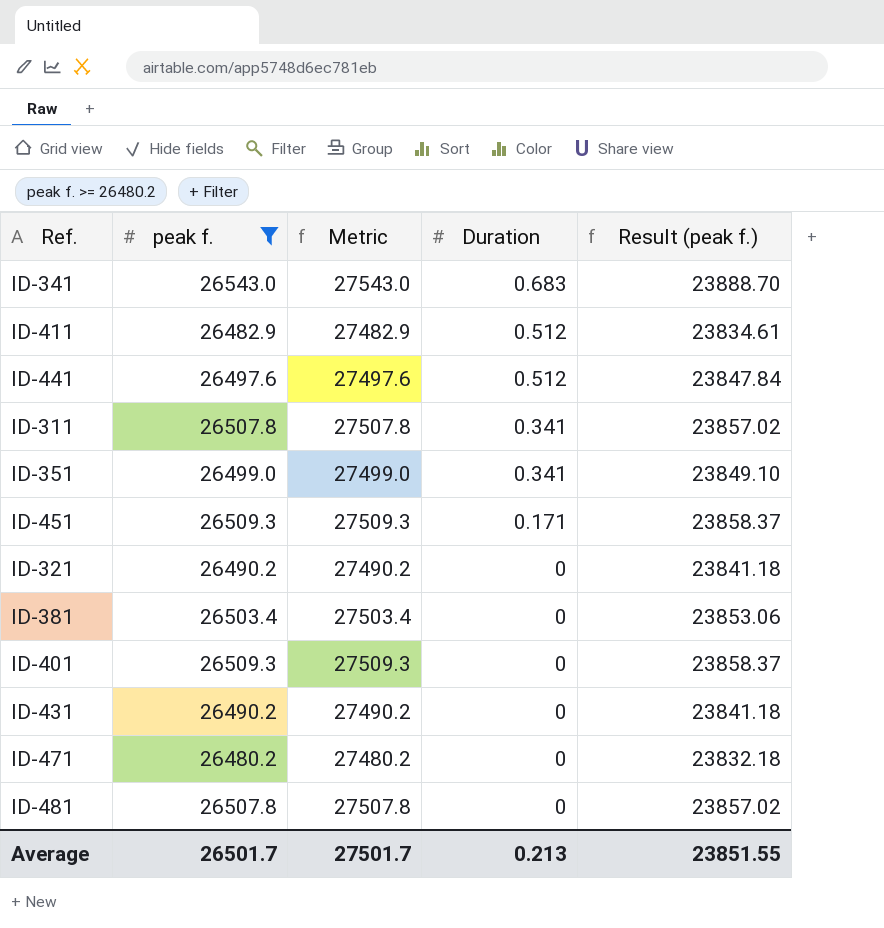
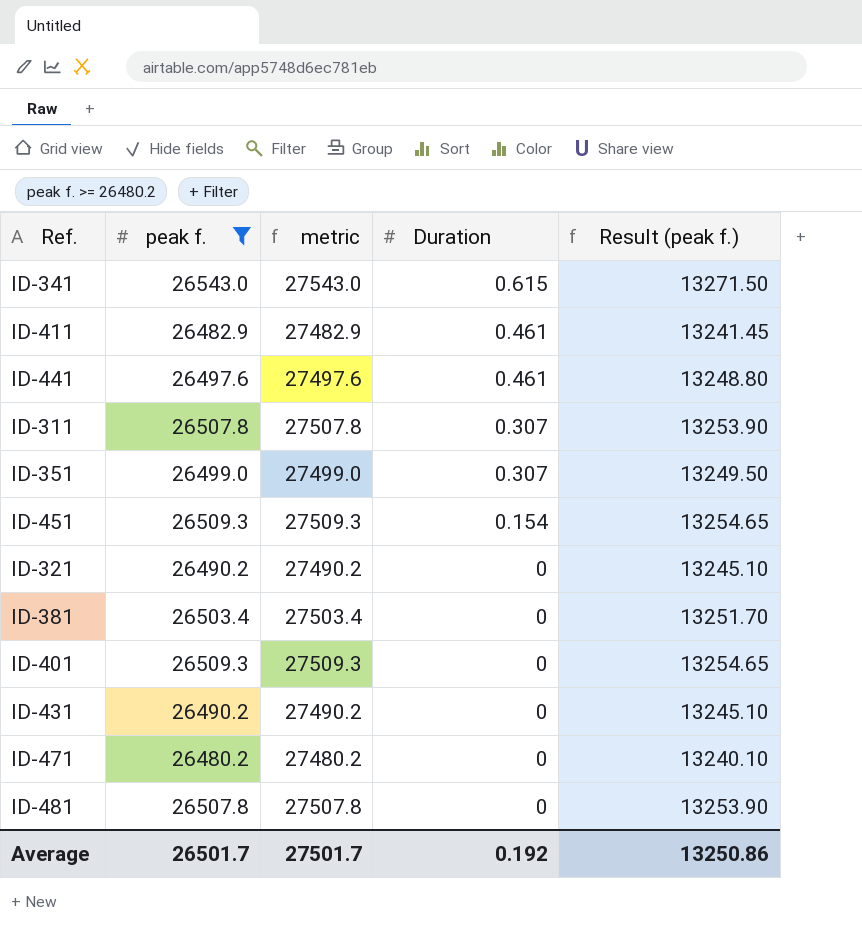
column name: Metric -> metric
column Result (peak f.) | formula: [peak f.] * 0.9 -> [peak f.] * 0.5
ID-341 | Duration: 0.683 -> 0.615
ID-411 | Duration: 0.512 -> 0.461
ID-441 | Duration: 0.512 -> 0.461
ID-311 | Duration: 0.341 -> 0.307
ID-351 | Duration: 0.341 -> 0.307
ID-451 | Duration: 0.171 -> 0.154
Average | Duration: 0.213 -> 0.192
Average | Result (peak f.): 23851.55 -> 13250.86

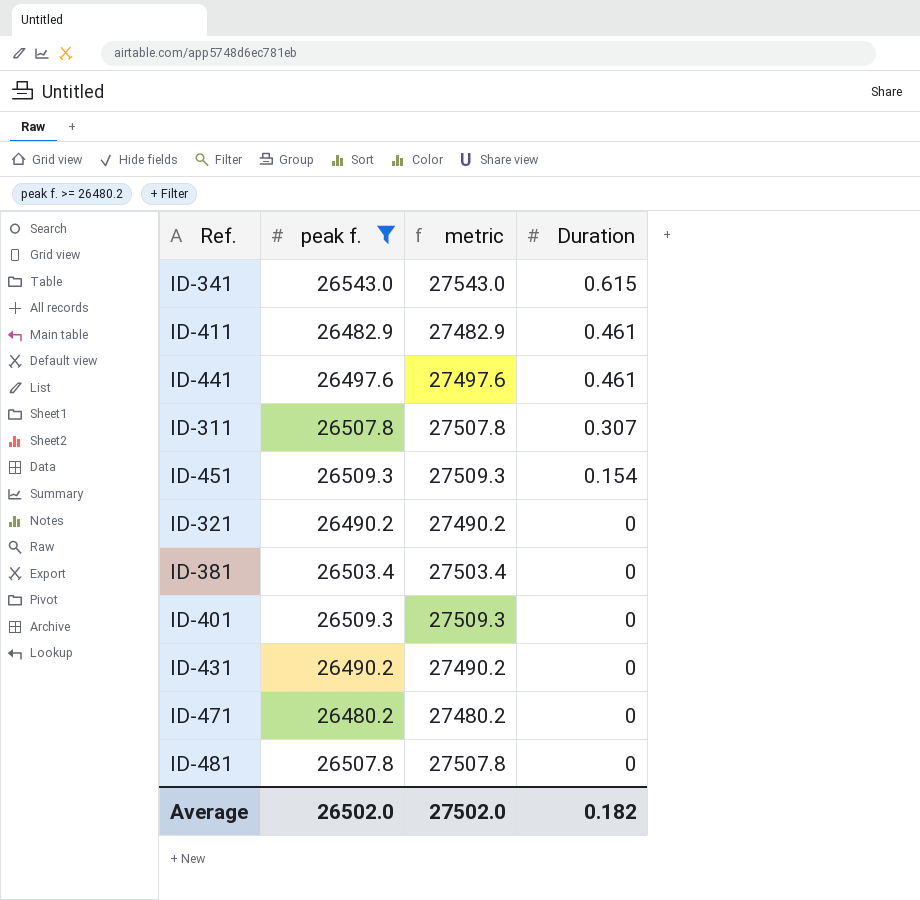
column Result (peak f.) | formula: [peak f.] * 0.5 -> none
row ID-351: 26499.0 | 27499.0 | 0.307 | 13249.50 -> none
Average | peak f.: 26501.7 -> 26502.0
Average | metric: 27501.7 -> 27502.0
Average | Duration: 0.192 -> 0.182

